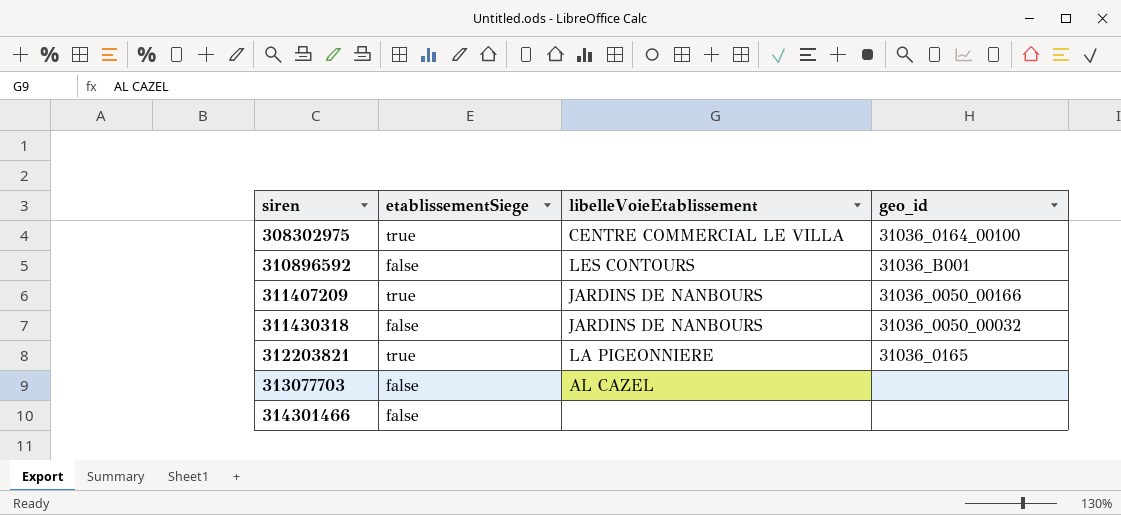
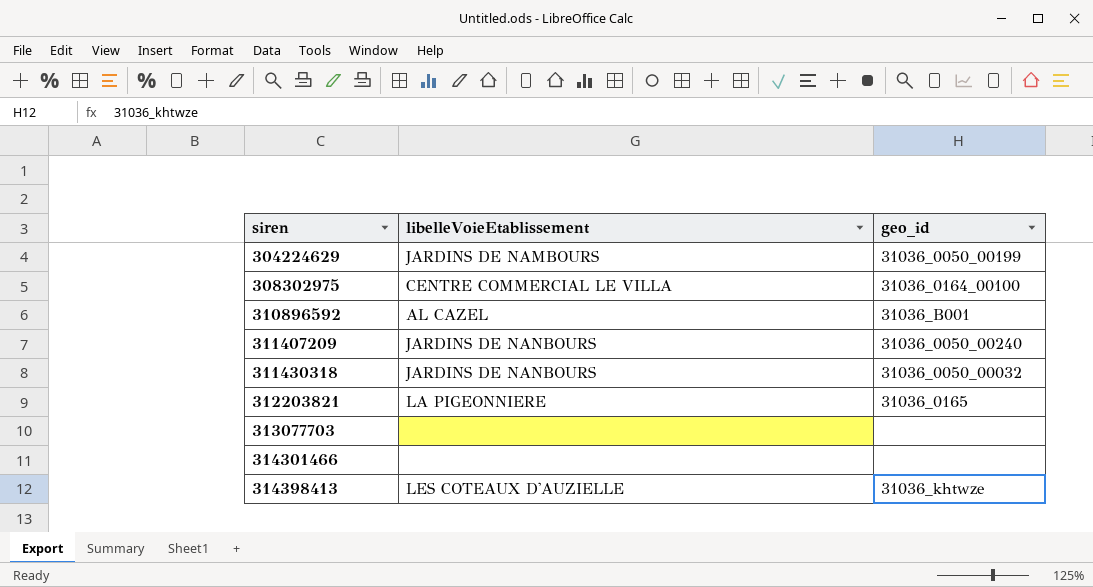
column etablissementSiege | position: 2 -> none
row 304224629: none -> JARDINS DE NAMBOURS | 31036_0050_00199
310896592 | libelleVoieEtablissement: LES CONTOURS -> AL CAZEL
311407209 | geo_id: 31036_0050_00166 -> 31036_0050_00240
313077703 | libelleVoieEtablissement: AL CAZEL -> none
row 314398413: none -> LES COTEAUX D'AUZIELLE | 31036_khtwze

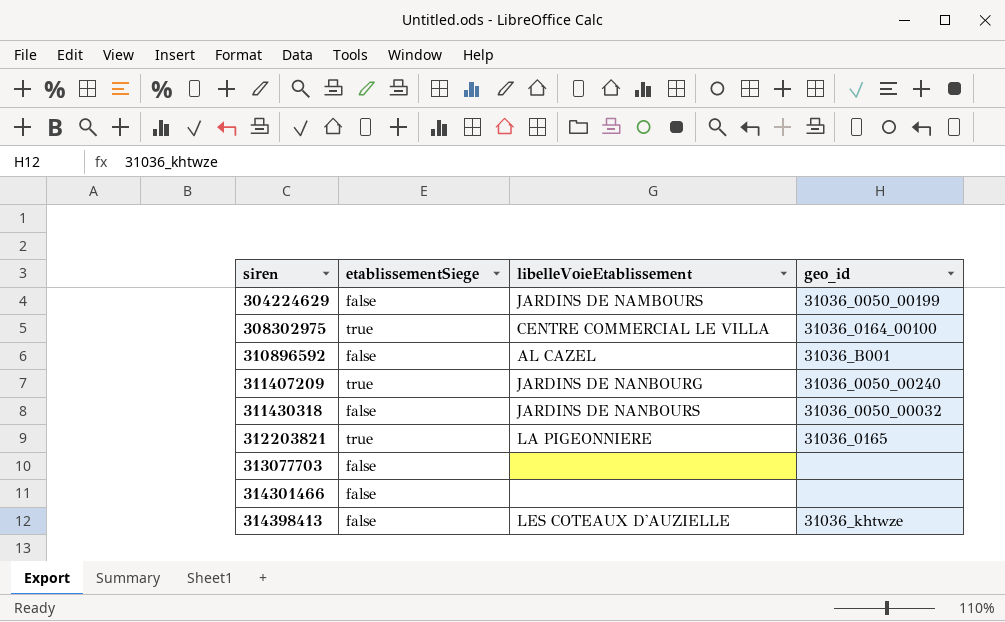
column etablissementSiege | position: none -> 2
311407209 | libelleVoieEtablissement: JARDINS DE NANBOURS -> JARDINS DE NANBOURG

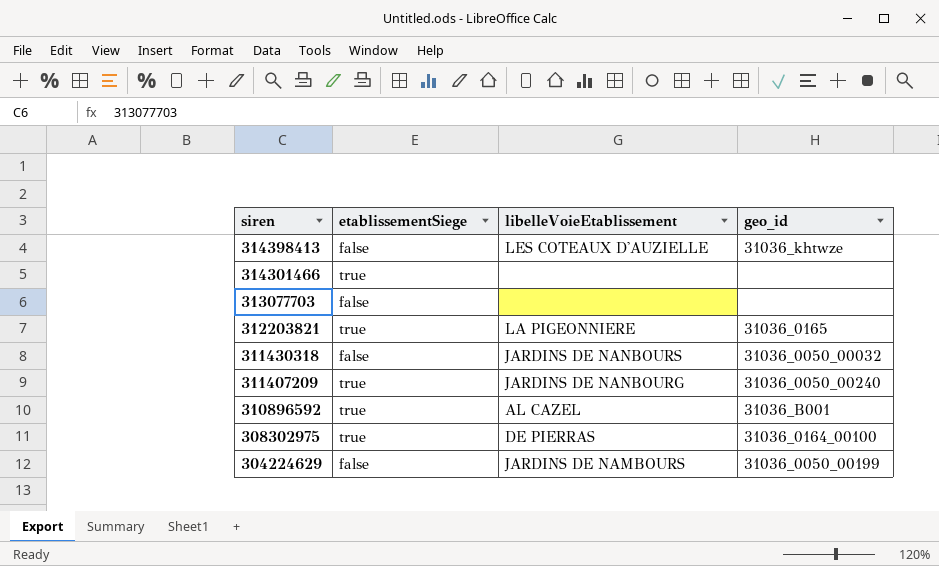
row order: siren ascending -> siren descending
314301466 | etablissementSiege: false -> true
310896592 | etablissementSiege: false -> true
308302975 | libelleVoieEtablissement: CENTRE COMMERCIAL LE VILLA -> DE PIERRAS

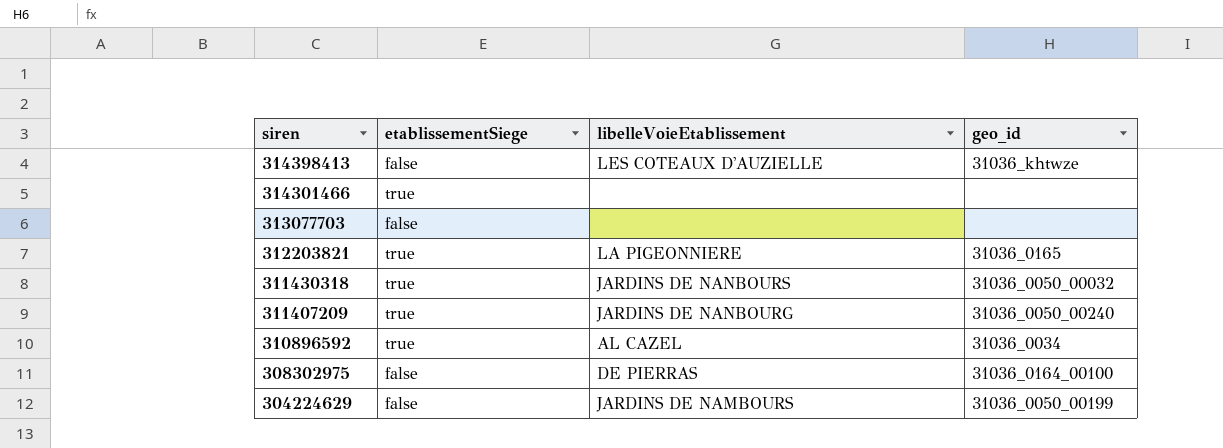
311430318 | etablissementSiege: false -> true
310896592 | geo_id: 31036_B001 -> 31036_0034
308302975 | etablissementSiege: true -> false

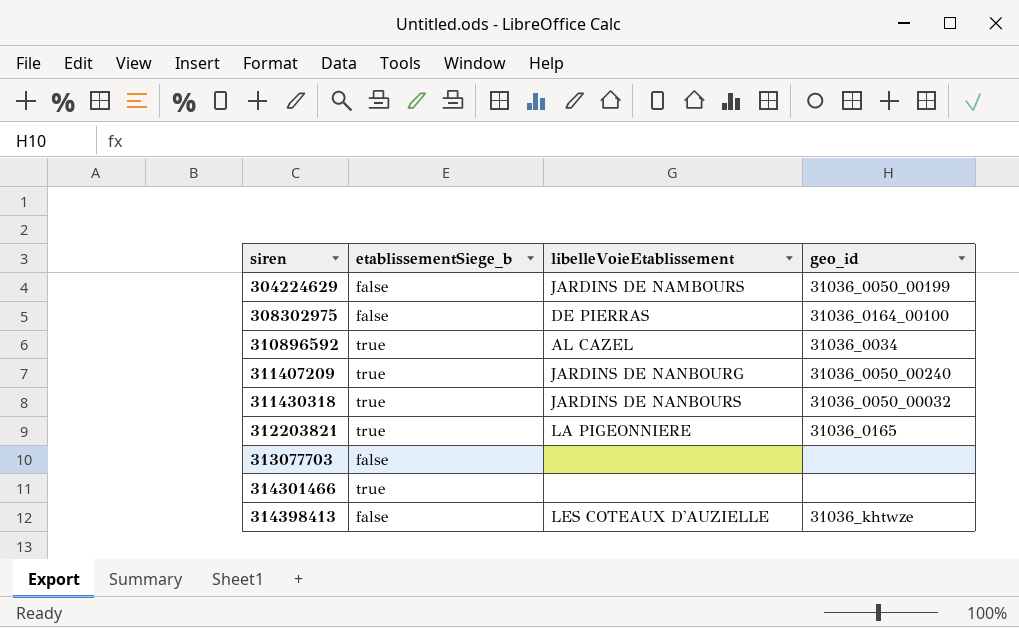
row order: siren descending -> siren ascending
column name: etablissementSiege -> etablissementSiege_b

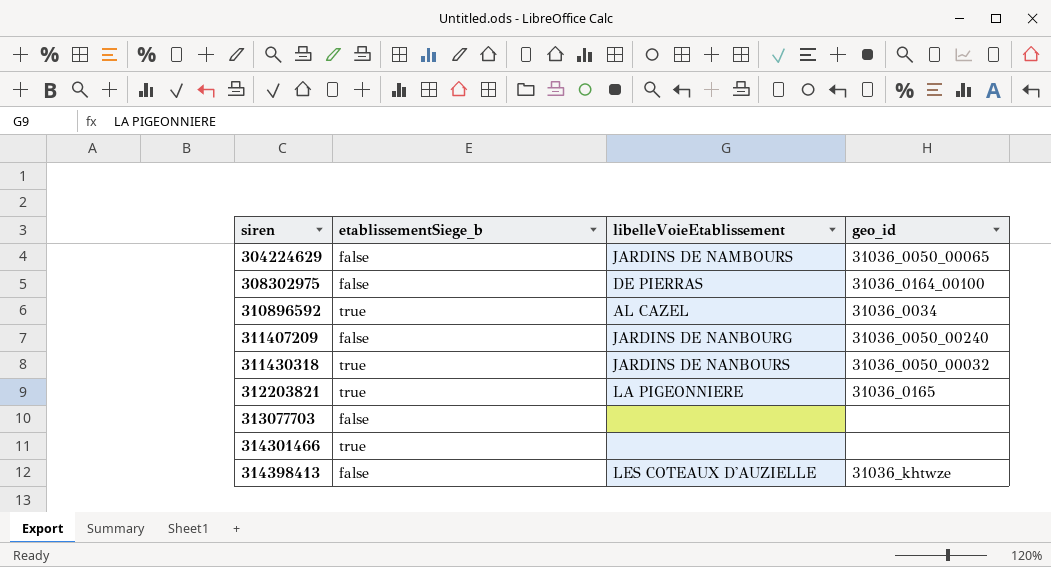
304224629 | geo_id: 31036_0050_00199 -> 31036_0050_00065
311407209 | etablissementSiege_b: true -> false

